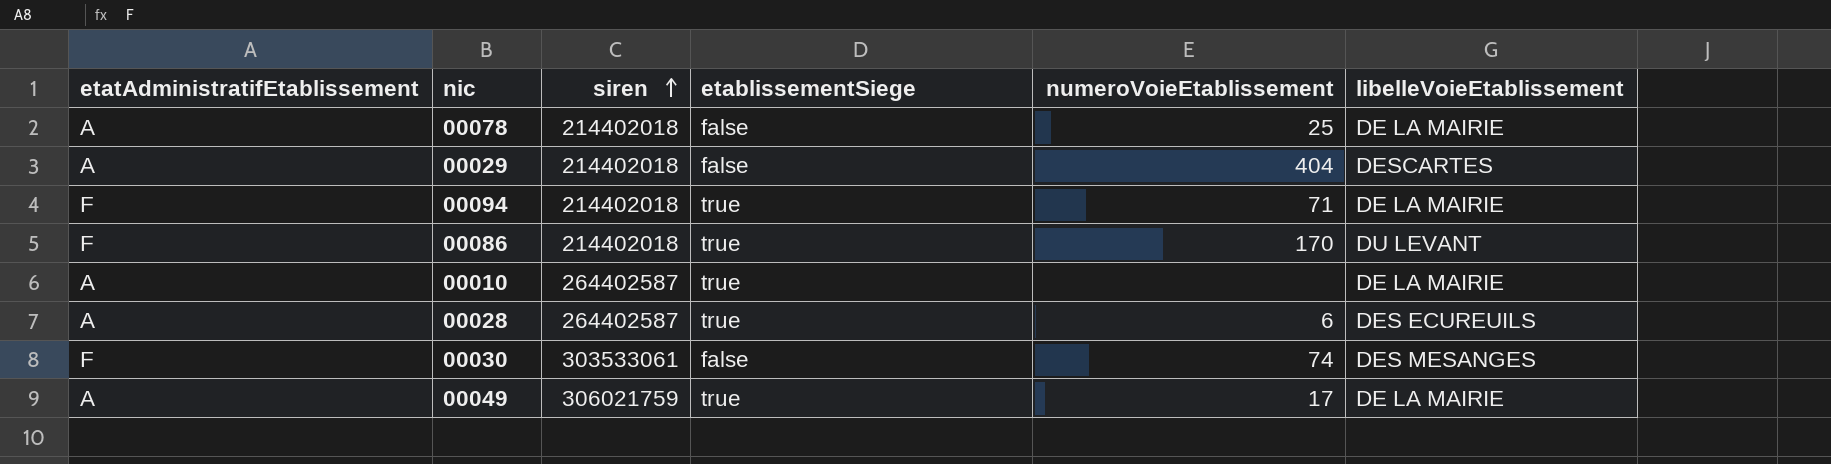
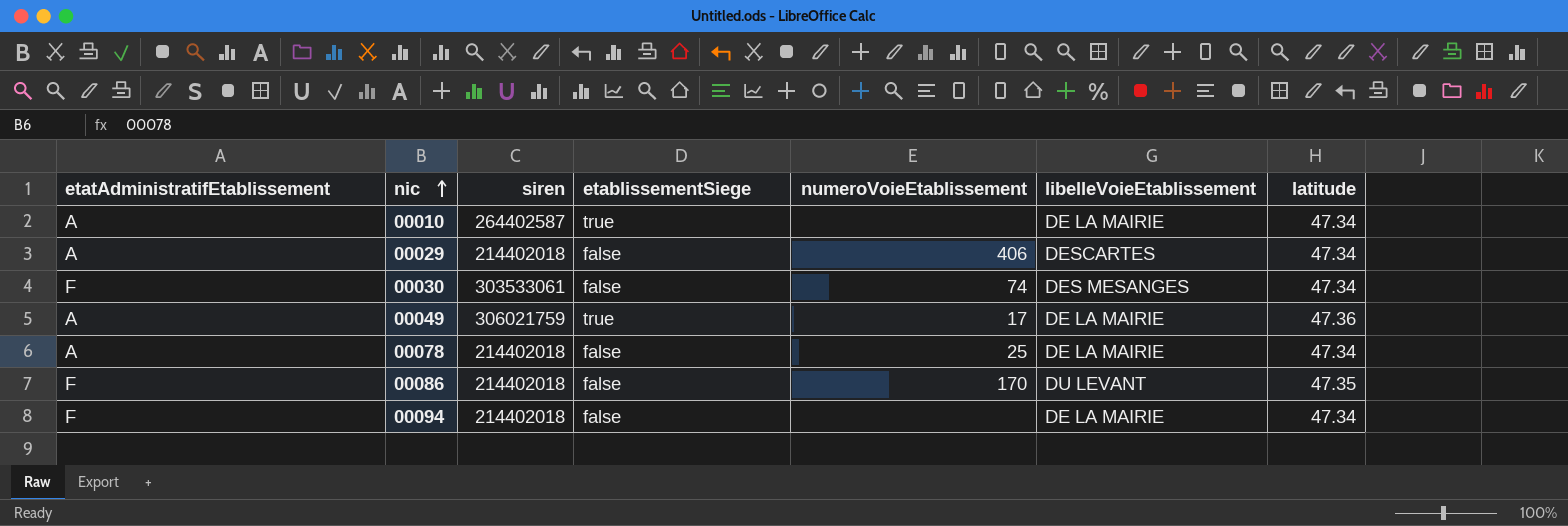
row order: siren ascending -> nic ascending
column latitude | position: none -> 7
row 00028: A | 264402587 | true | 6 | DES ECUREUILS -> none
00029 | numeroVoieEtablissement: 404 -> 406
00086 | etablissementSiege: true -> false
00094 | etablissementSiege: true -> false
00094 | numeroVoieEtablissement: 71 -> none

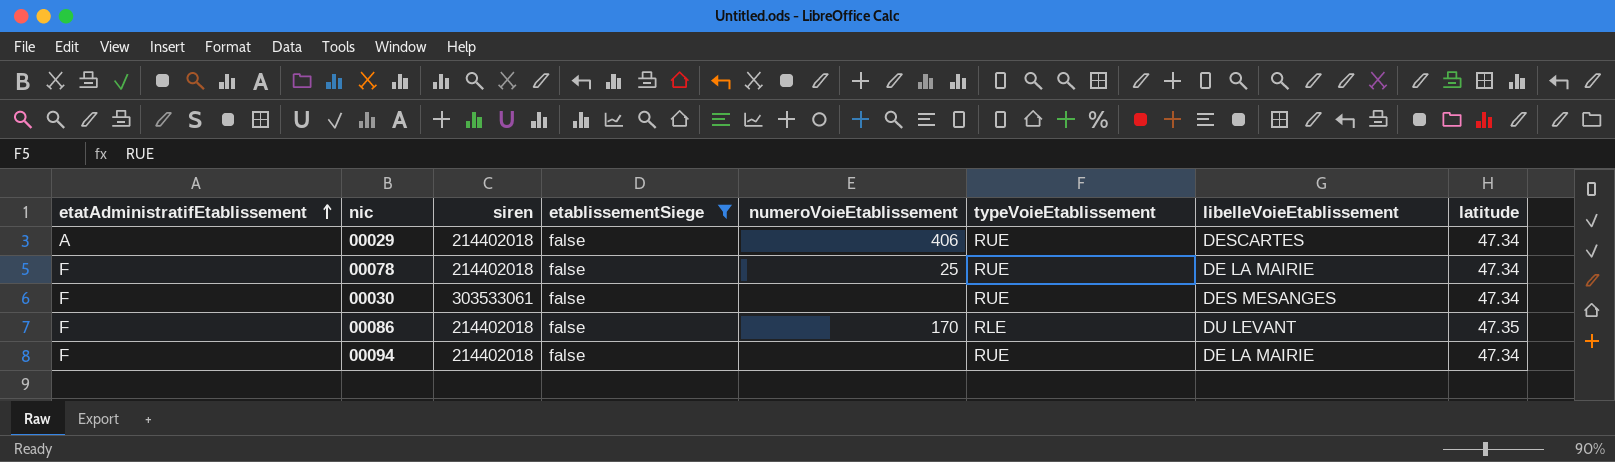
filter: none -> etablissementSiege = false
row order: nic ascending -> etatAdministratifEtablissement ascending
column typeVoieEtablissement | position: none -> 6
00078 | etatAdministratifEtablissement: A -> F
00030 | numeroVoieEtablissement: 74 -> none

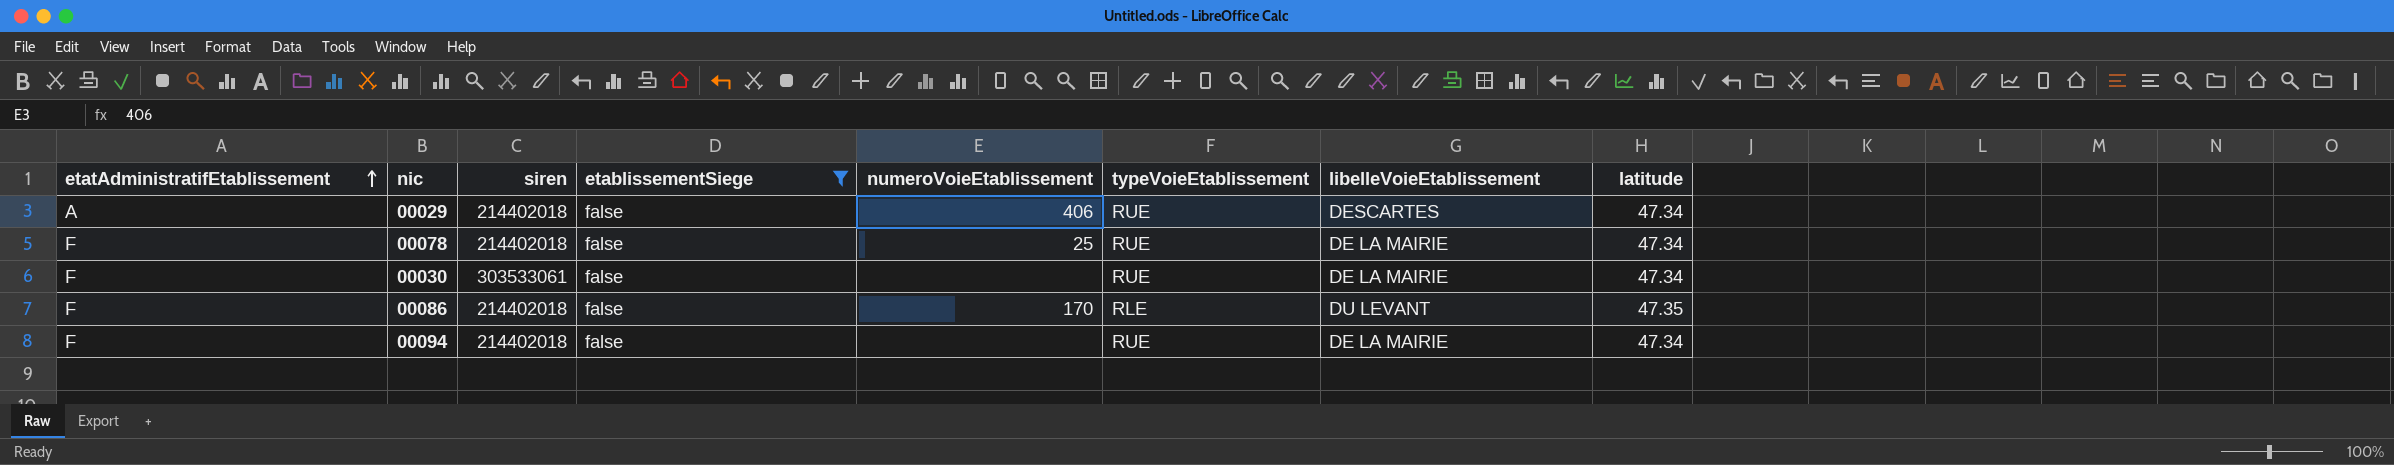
00030 | libelleVoieEtablissement: DES MESANGES -> DE LA MAIRIE

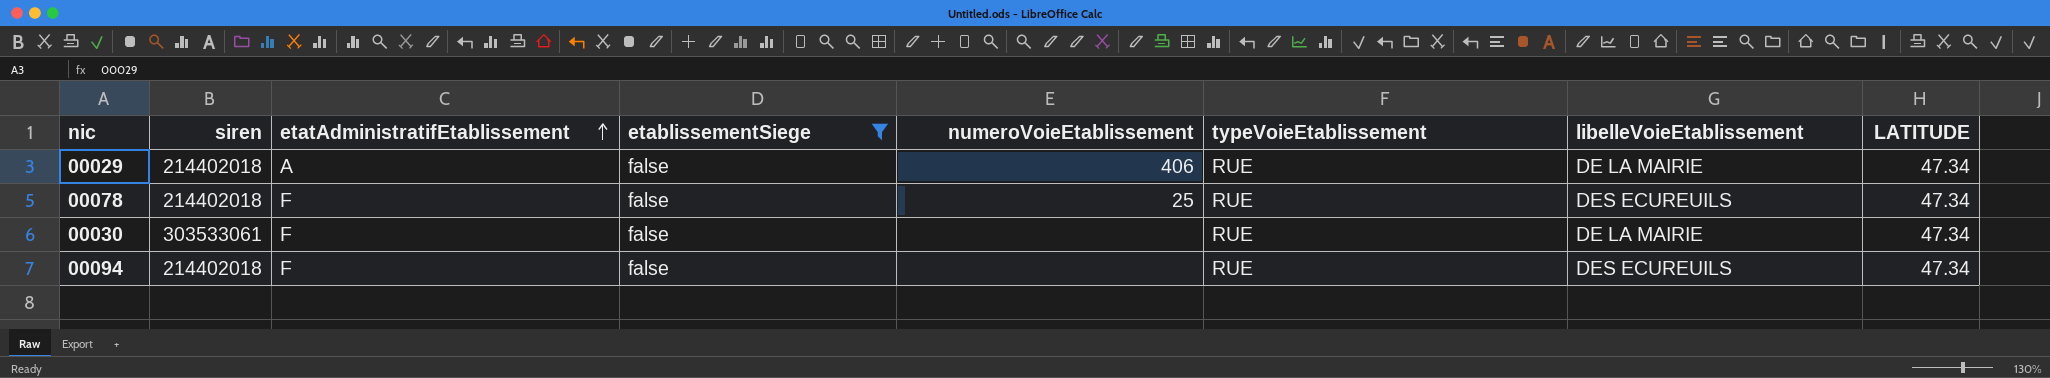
column etatAdministratifEtablissement | position: 1 -> 3
column name: latitude -> LATITUDE
row 00086: F | 214402018 | false | 170 | RLE | DU LEVANT | 47.35 -> none
00029 | libelleVoieEtablissement: DESCARTES -> DE LA MAIRIE
00078 | libelleVoieEtablissement: DE LA MAIRIE -> DES ECUREUILS
00094 | libelleVoieEtablissement: DE LA MAIRIE -> DES ECUREUILS

